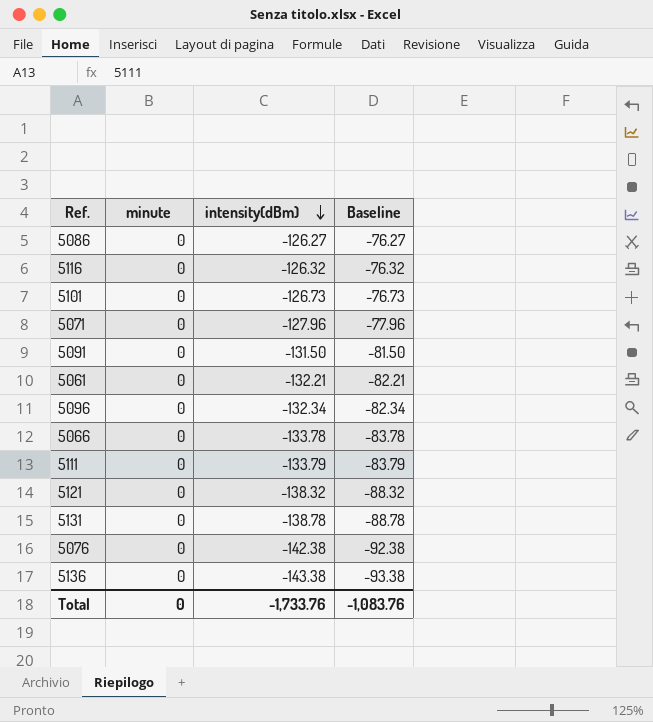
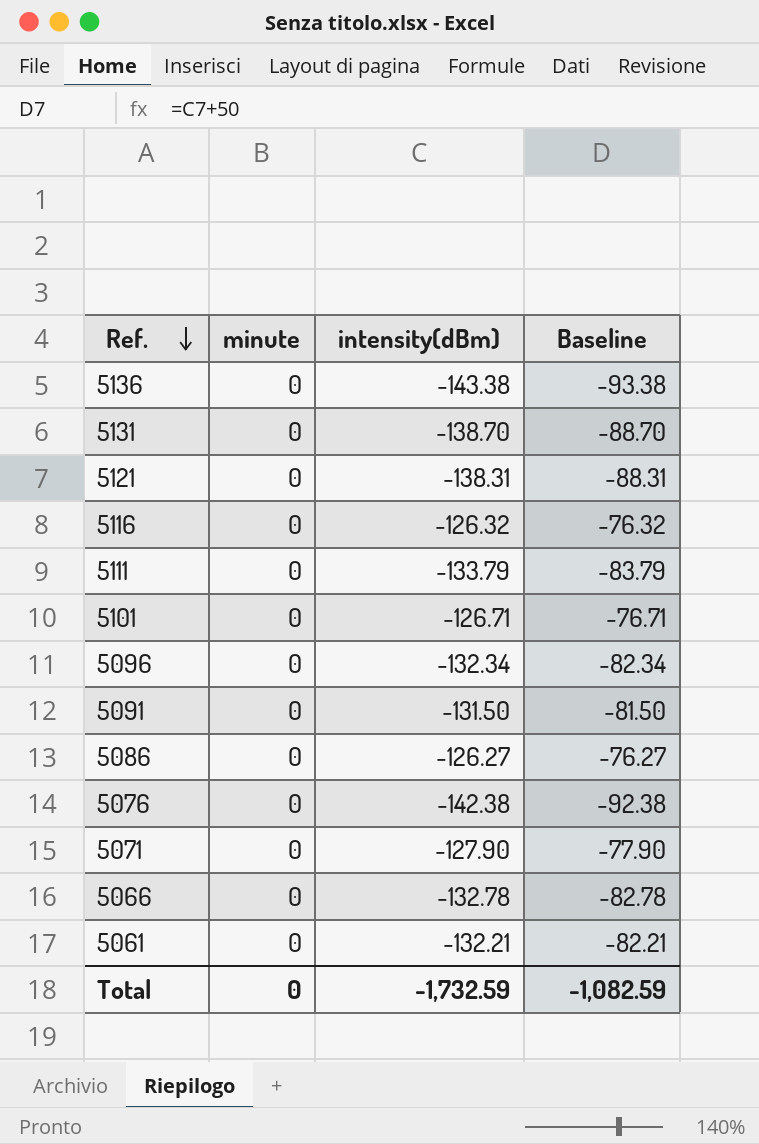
row order: intensity(dBm) descending -> Ref. descending
5131 | intensity(dBm): -138.78 -> -138.70
5131 | Baseline: -88.78 -> -88.70
5121 | intensity(dBm): -138.32 -> -138.31
5121 | Baseline: -88.32 -> -88.31
5101 | intensity(dBm): -126.73 -> -126.71
5101 | Baseline: -76.73 -> -76.71
5071 | intensity(dBm): -127.96 -> -127.90
5071 | Baseline: -77.96 -> -77.90
5066 | intensity(dBm): -133.78 -> -132.78
5066 | Baseline: -83.78 -> -82.78
Total | intensity(dBm): -1,733.76 -> -1,732.59
Total | Baseline: -1,083.76 -> -1,082.59

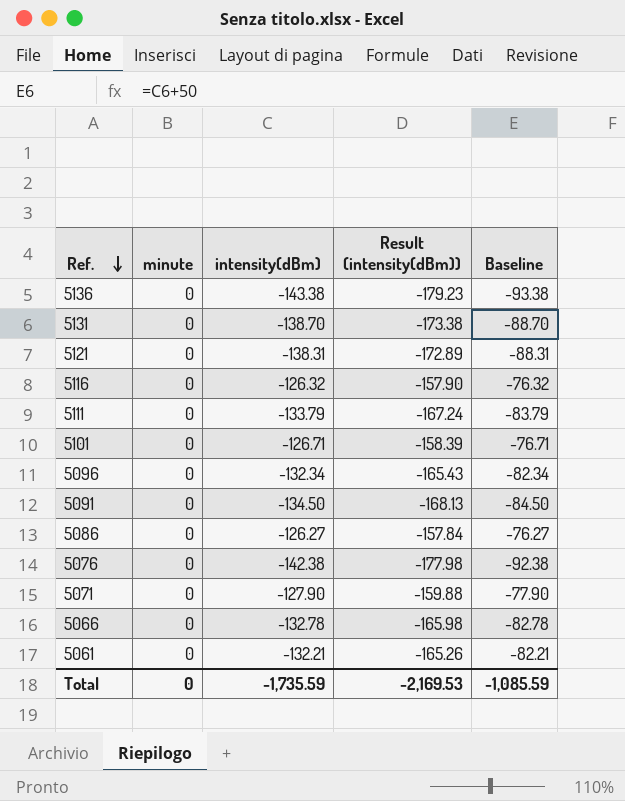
column Result (intensity(dBm)) | formula: none -> [intensity(dBm)] * 1.25
5091 | intensity(dBm): -131.50 -> -134.50
5091 | Baseline: -81.50 -> -84.50
Total | intensity(dBm): -1,732.59 -> -1,735.59
Total | Baseline: -1,082.59 -> -1,085.59

